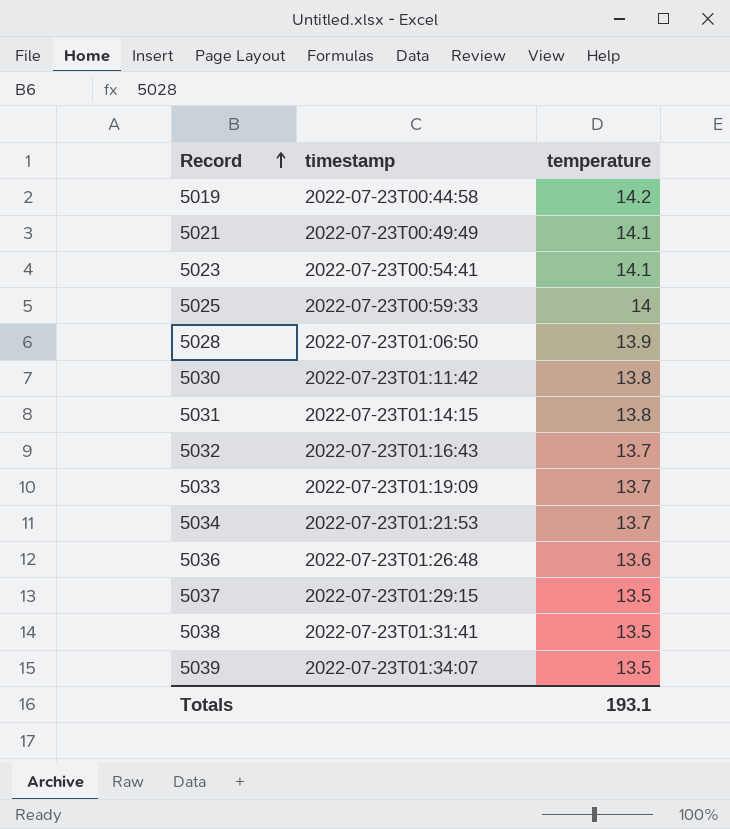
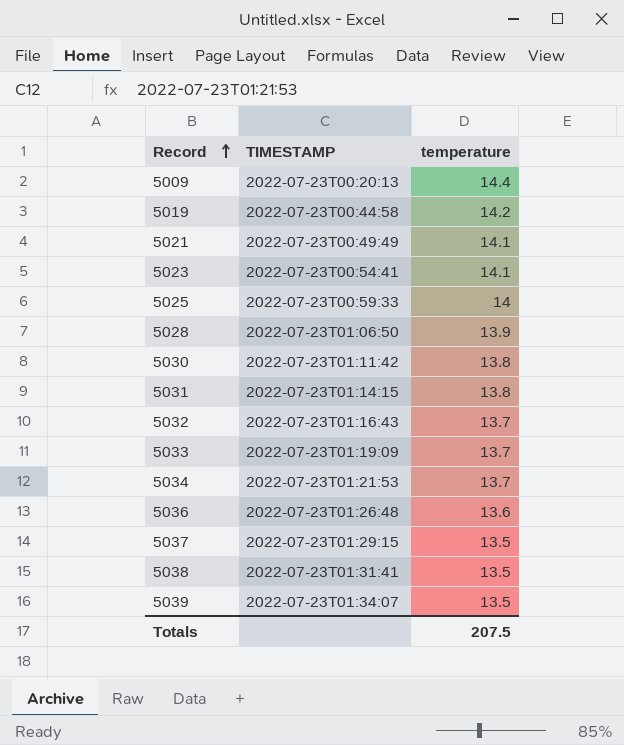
column name: timestamp -> TIMESTAMP
row 5009: none -> 2022-07-23T00:20:13 | 14.4
Totals | temperature: 193.1 -> 207.5

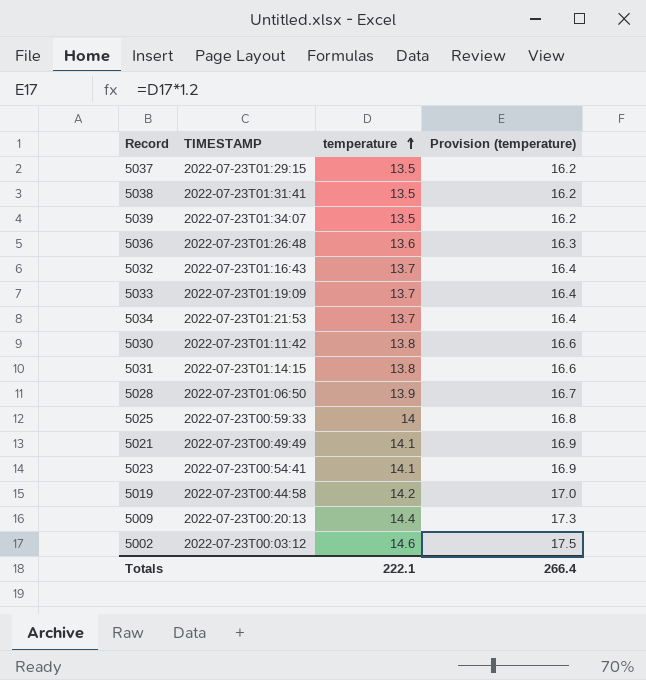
row order: Record ascending -> temperature ascending
column Provision (temperature) | formula: none -> [temperature] * 1.2
row 5002: none -> 2022-07-23T00:03:12 | 14.6 | 17.5
Totals | temperature: 207.5 -> 222.1

